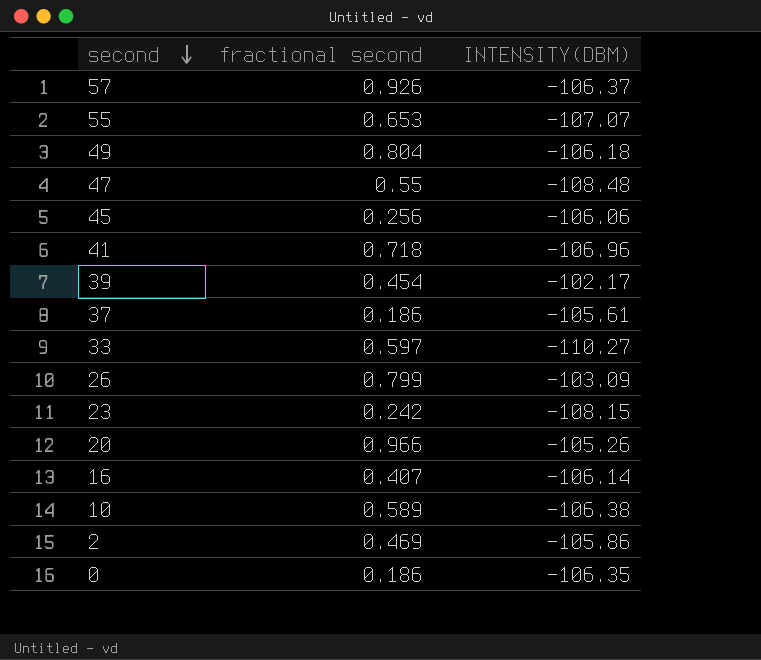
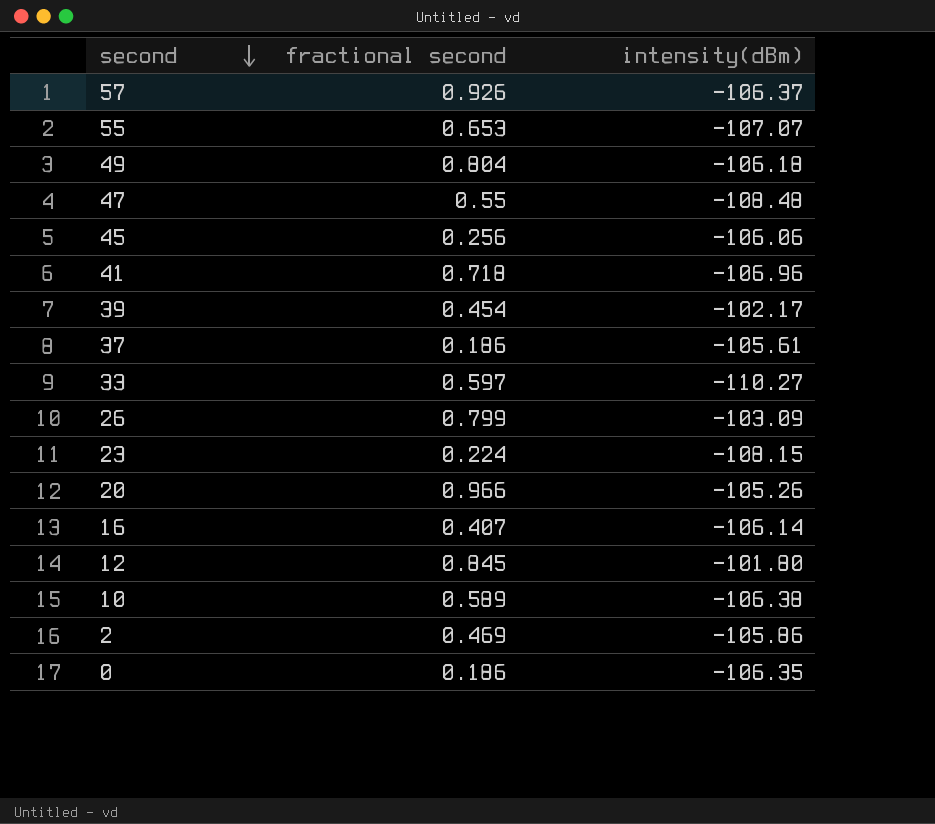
column name: INTENSITY(DBM) -> intensity(dBm)
23 | fractional second: 0.242 -> 0.224
row 12: none -> 0.845 | -101.80

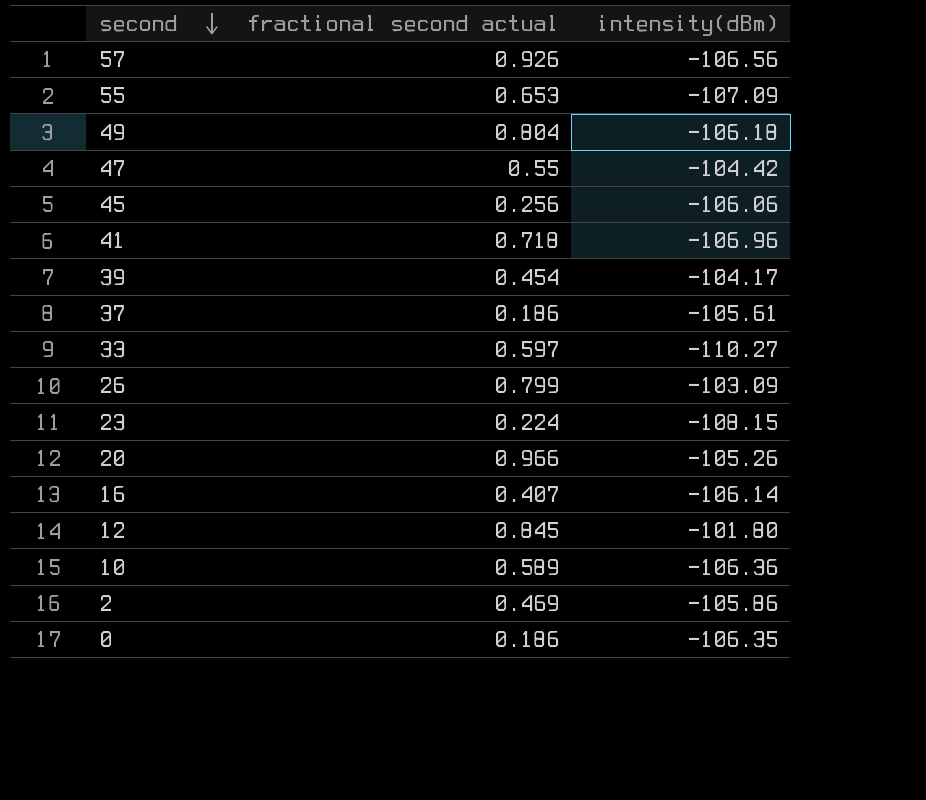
column name: fractional second -> fractional second actual
57 | intensity(dBm): -106.37 -> -106.56
55 | intensity(dBm): -107.07 -> -107.09
47 | intensity(dBm): -108.48 -> -104.42
39 | intensity(dBm): -102.17 -> -104.17
10 | intensity(dBm): -106.38 -> -106.36

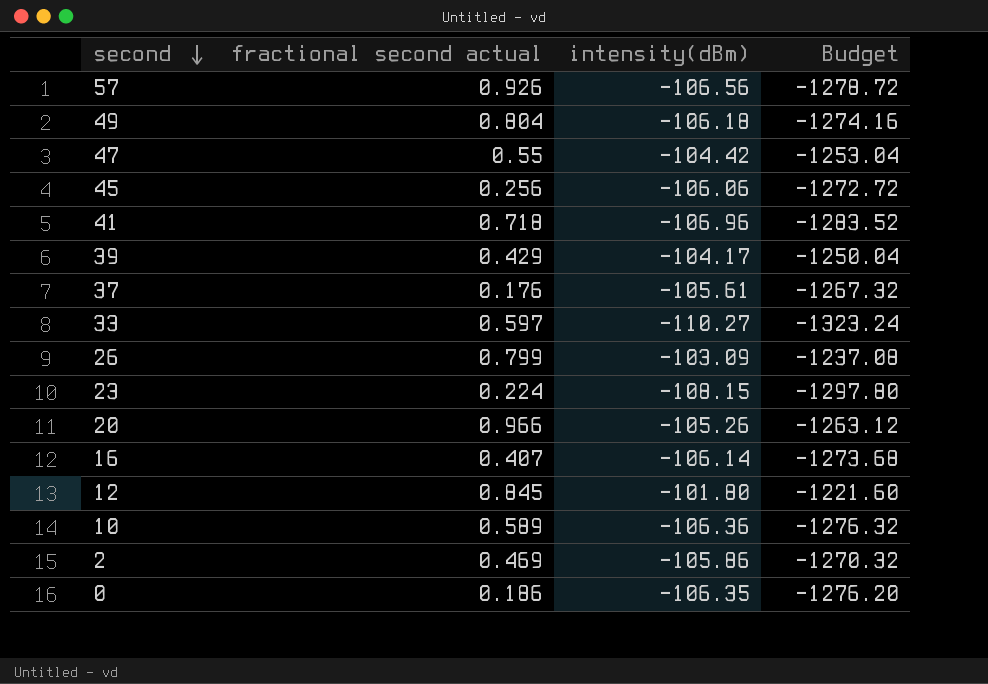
column Budget | formula: none -> [intensity(dBm)] * 12
row 55: 0.653 | -107.09 -> none
39 | fractional second actual: 0.454 -> 0.429
37 | fractional second actual: 0.186 -> 0.176

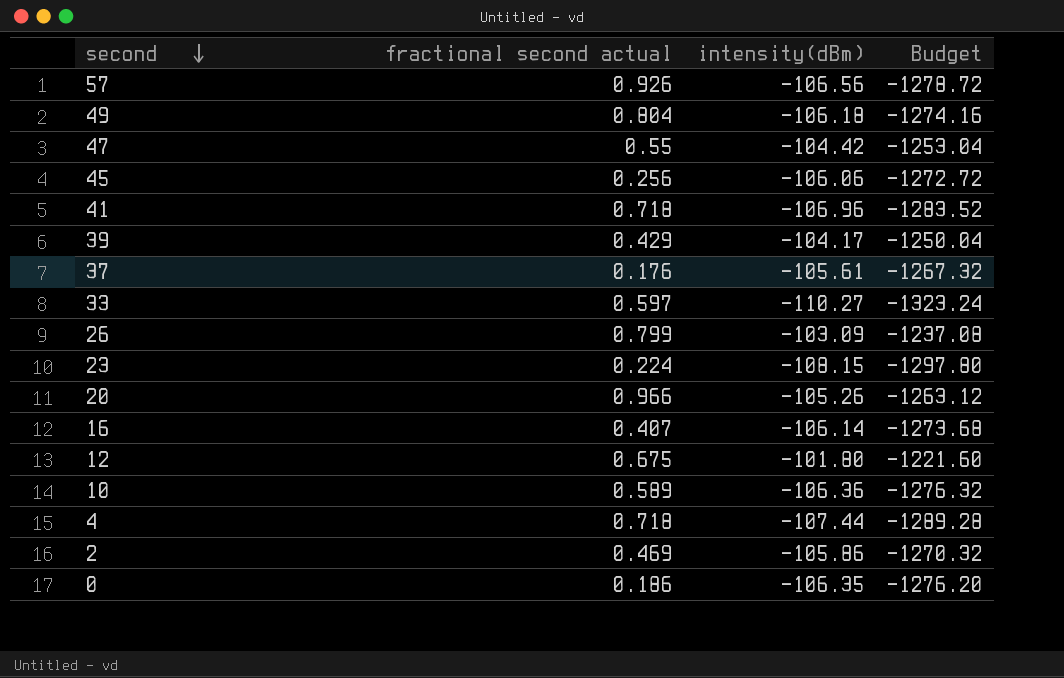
12 | fractional second actual: 0.845 -> 0.675
row 4: none -> 0.718 | -107.44 | -1289.28

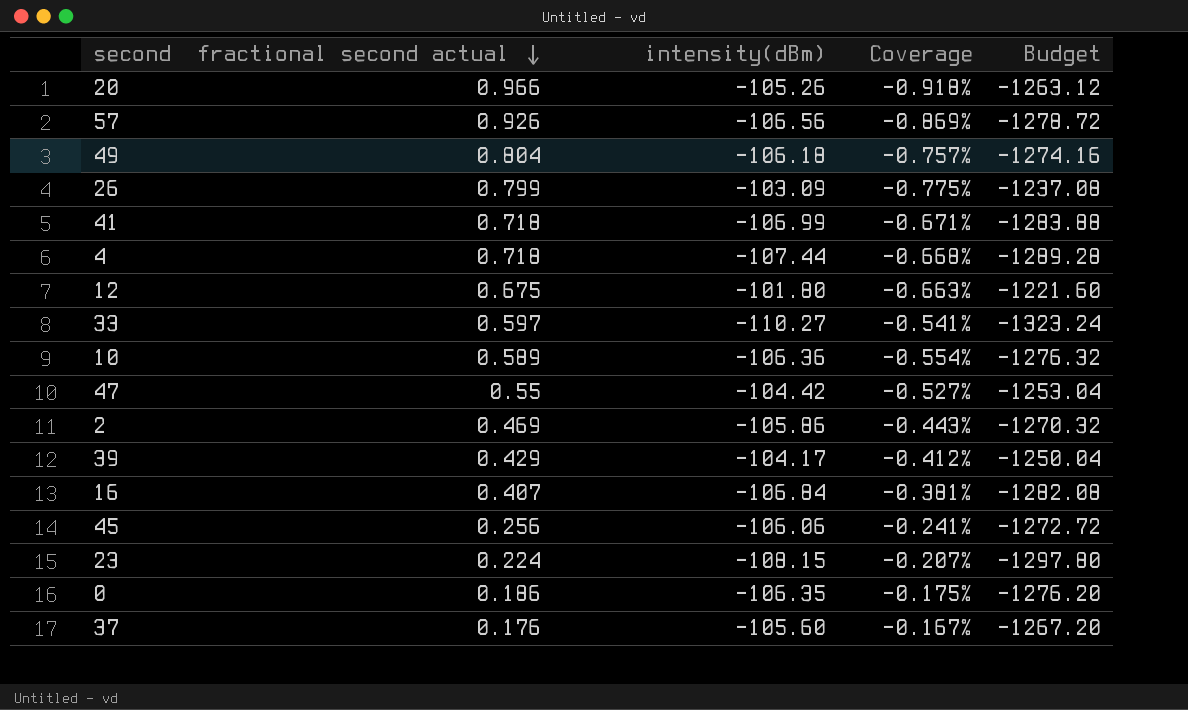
row order: second descending -> fractional second actual descending
column Coverage | formula: none -> [fractional second actual] / [intensity(dBm)]
41 | intensity(dBm): -106.96 -> -106.99
41 | Budget: -1283.52 -> -1283.88
16 | intensity(dBm): -106.14 -> -106.84
16 | Budget: -1273.68 -> -1282.08
37 | intensity(dBm): -105.61 -> -105.60
37 | Budget: -1267.32 -> -1267.20

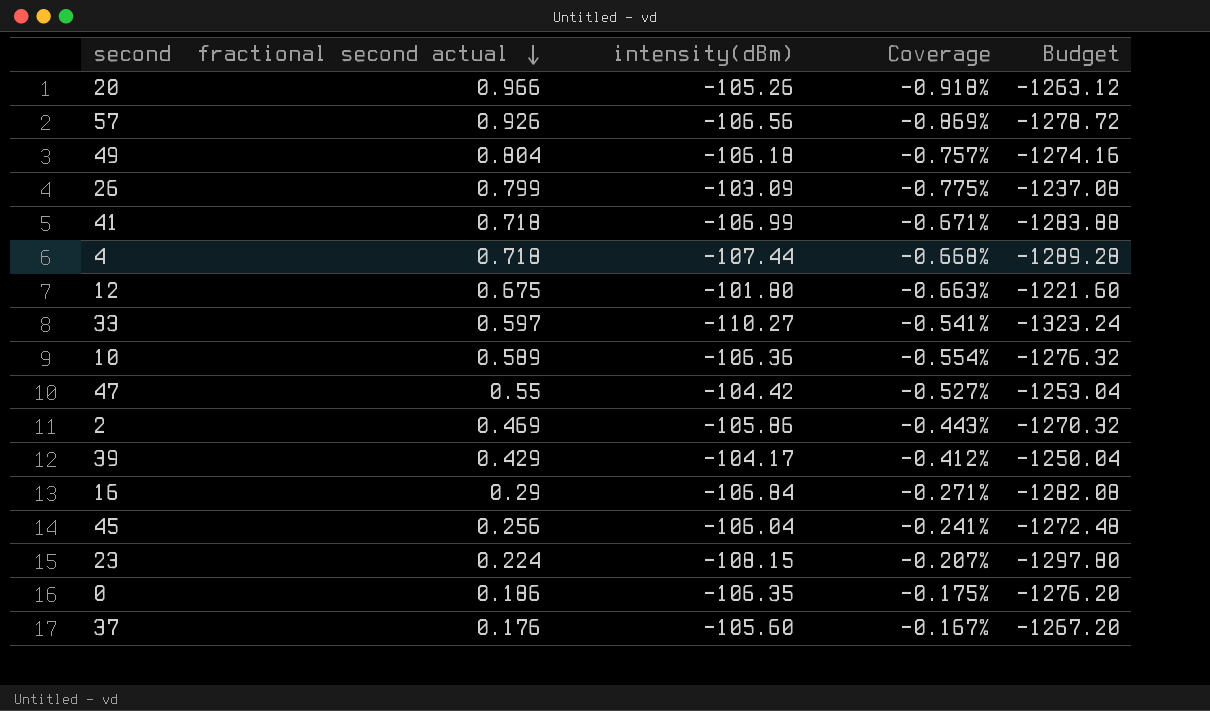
16 | fractional second actual: 0.407 -> 0.29
16 | Coverage: -0.381% -> -0.271%
45 | intensity(dBm): -106.06 -> -106.04
45 | Budget: -1272.72 -> -1272.48

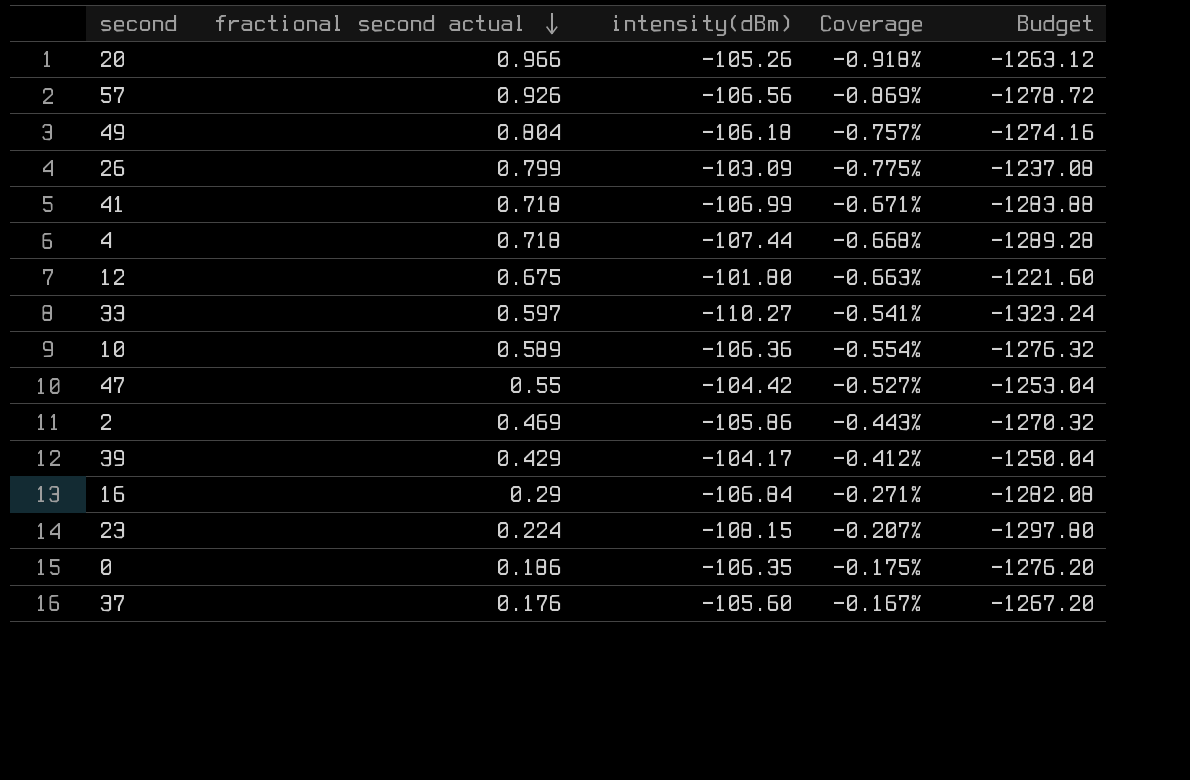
row 45: 0.256 | -106.04 | -0.241% | -1272.48 -> none

